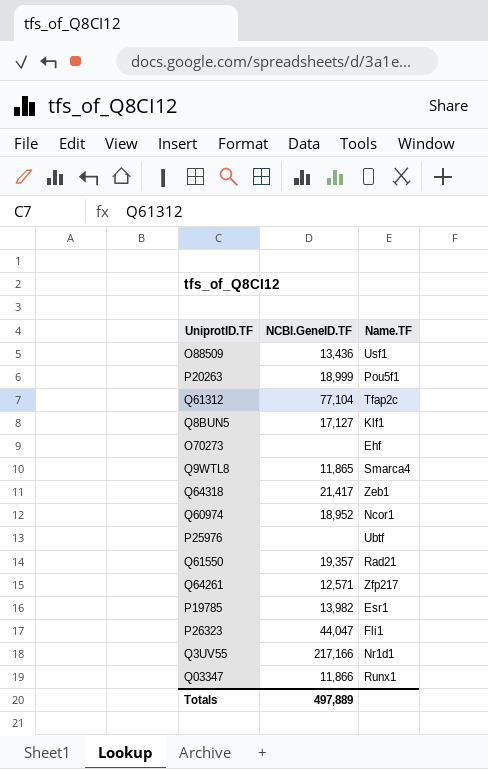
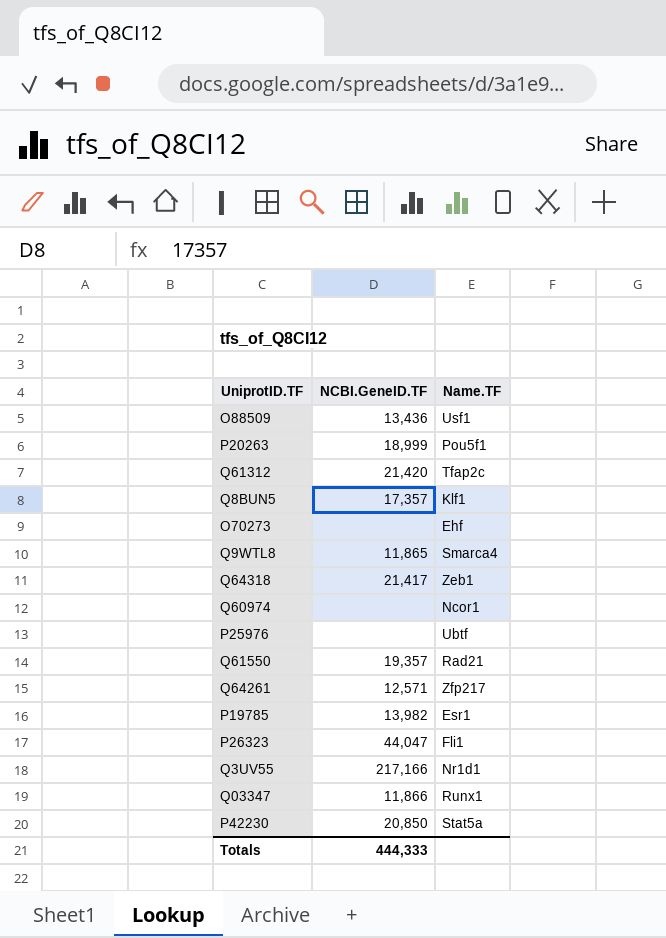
Q61312 | NCBI.GeneID.TF: 77,104 -> 21,420
Q8BUN5 | NCBI.GeneID.TF: 17,127 -> 17,357
Q60974 | NCBI.GeneID.TF: 18,952 -> none
row P42230: none -> 20,850 | Stat5a
Totals | NCBI.GeneID.TF: 497,889 -> 444,333

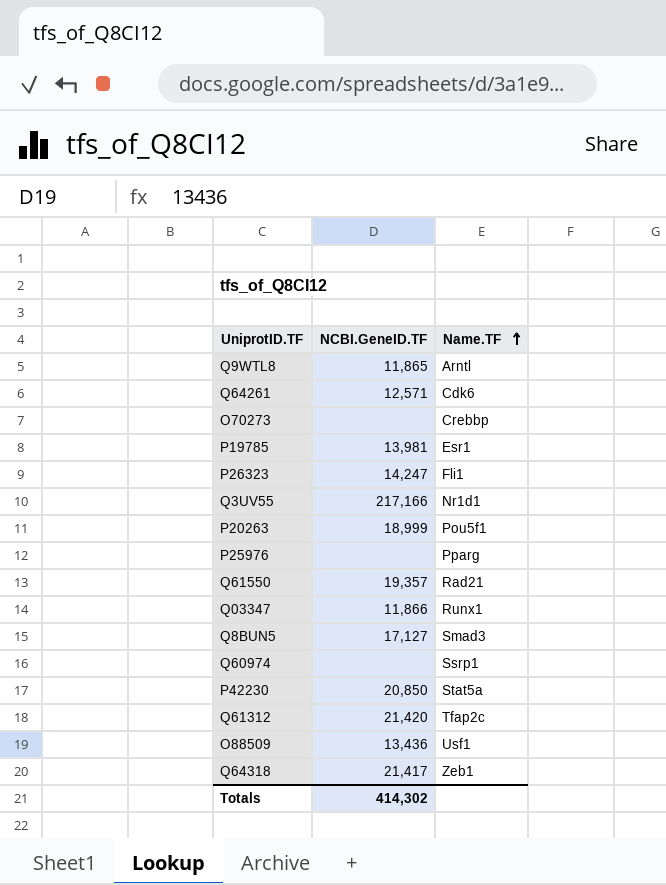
row order: none -> Name.TF ascending
Q9WTL8 | Name.TF: Smarca4 -> Arntl
Q64261 | Name.TF: Zfp217 -> Cdk6
O70273 | Name.TF: Ehf -> Crebbp
P19785 | NCBI.GeneID.TF: 13,982 -> 13,981
P26323 | NCBI.GeneID.TF: 44,047 -> 14,247
P25976 | Name.TF: Ubtf -> Pparg
Q8BUN5 | NCBI.GeneID.TF: 17,357 -> 17,127
Q8BUN5 | Name.TF: Klf1 -> Smad3
Q60974 | Name.TF: Ncor1 -> Ssrp1
Totals | NCBI.GeneID.TF: 444,333 -> 414,302

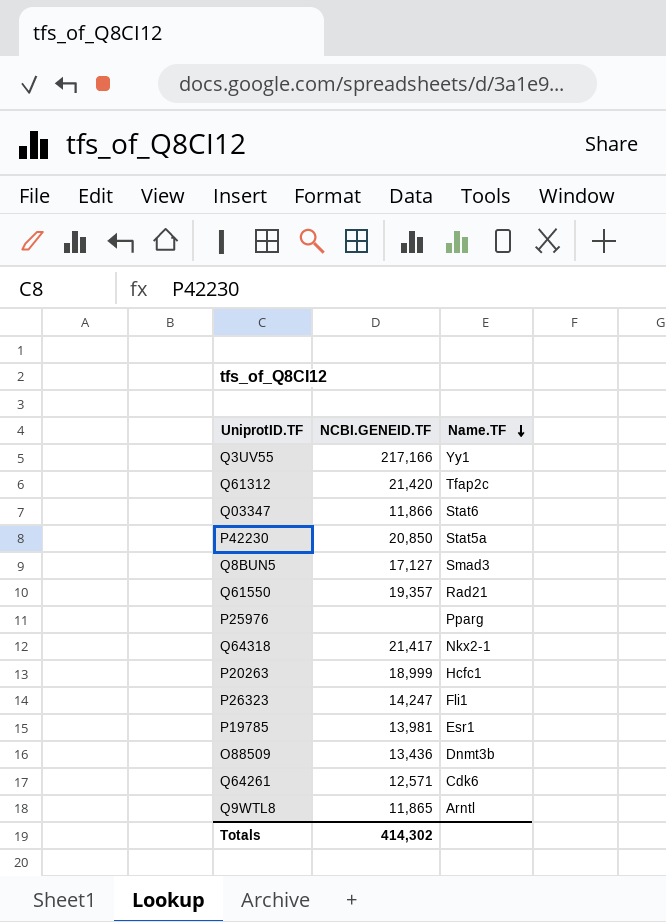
row order: Name.TF ascending -> Name.TF descending
column name: NCBI.GeneID.TF -> NCBI.GENEID.TF
row O70273: none | Crebbp -> none
row Q60974: none | Ssrp1 -> none
Q3UV55 | Name.TF: Nr1d1 -> Yy1
Q03347 | Name.TF: Runx1 -> Stat6
Q64318 | Name.TF: Zeb1 -> Nkx2-1
P20263 | Name.TF: Pou5f1 -> Hcfc1
O88509 | Name.TF: Usf1 -> Dnmt3b

